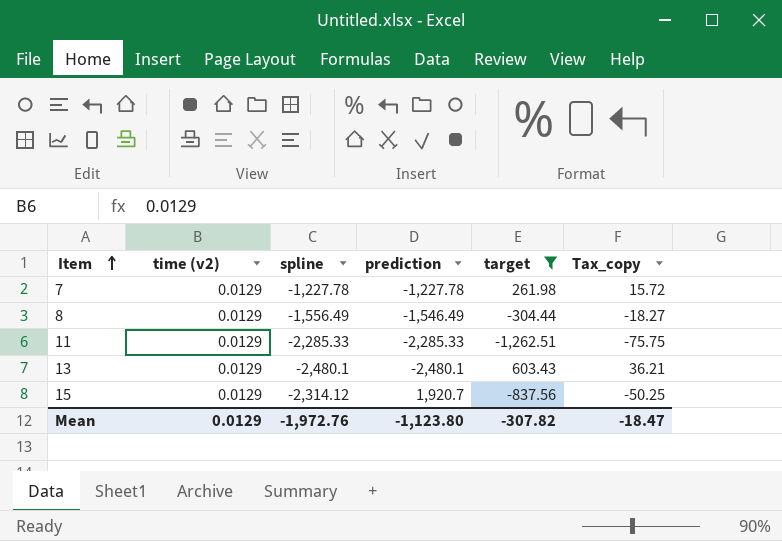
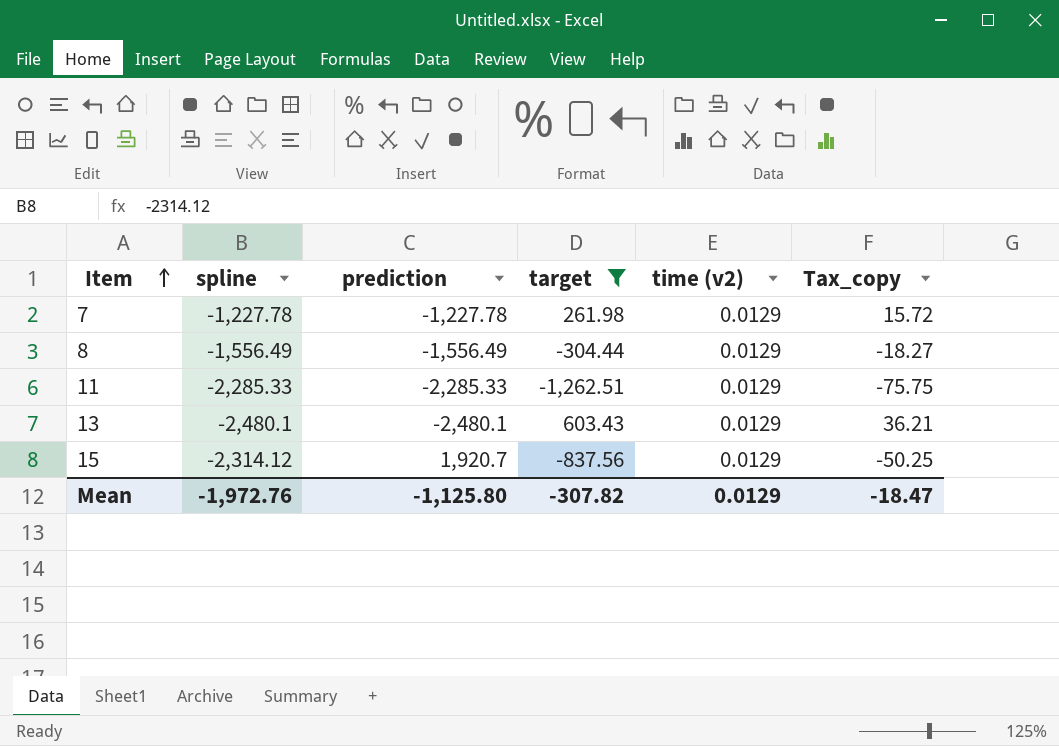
column time (v2) | position: 2 -> 5
8 | prediction: -1,546.49 -> -1,556.49
Mean | prediction: -1,123.80 -> -1,125.80

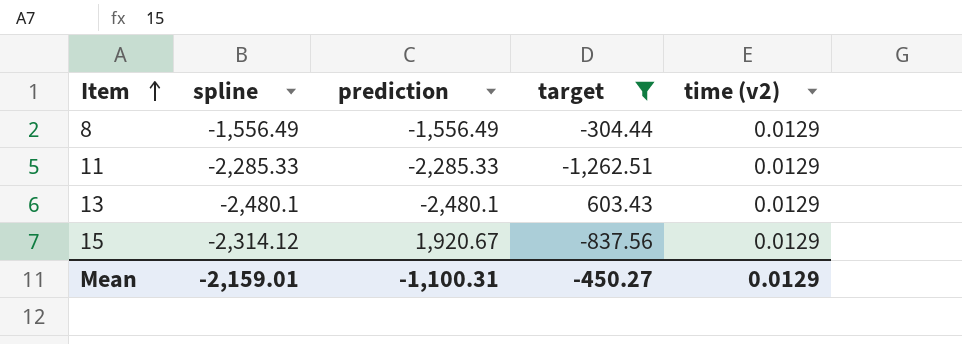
column Tax_copy | formula: [target] * 0.06 -> none
row 7: -1,227.78 | -1,227.78 | 261.98 | 0.0129 | 15.72 -> none
15 | prediction: 1,920.7 -> 1,920.67
Mean | spline: -1,972.76 -> -2,159.01
Mean | prediction: -1,125.80 -> -1,100.31
Mean | target: -307.82 -> -450.27

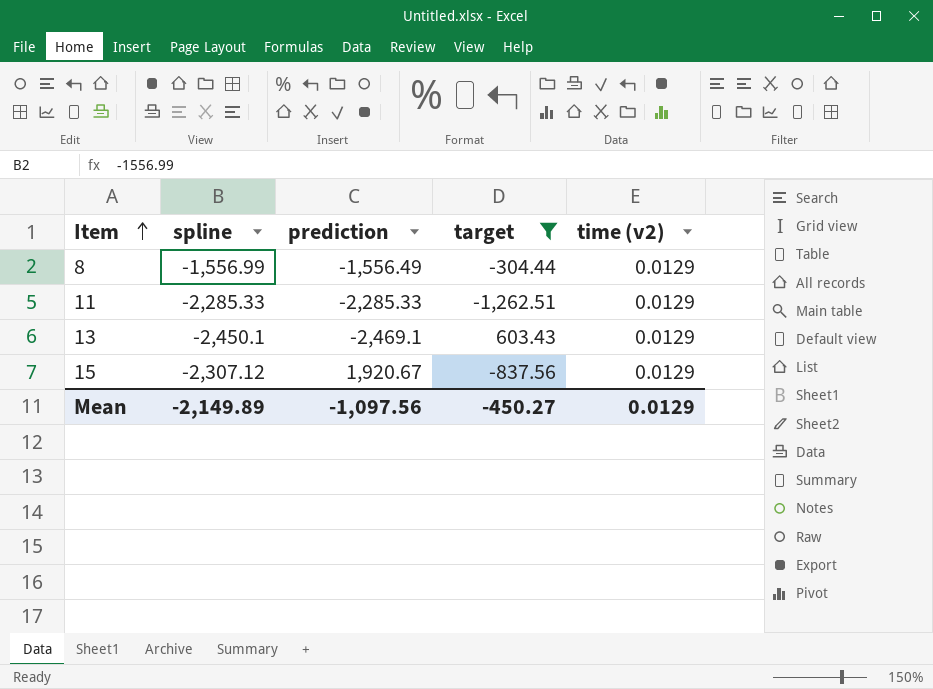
8 | spline: -1,556.49 -> -1,556.99
13 | spline: -2,480.1 -> -2,450.1
13 | prediction: -2,480.1 -> -2,469.1
15 | spline: -2,314.12 -> -2,307.12
Mean | spline: -2,159.01 -> -2,149.89
Mean | prediction: -1,100.31 -> -1,097.56

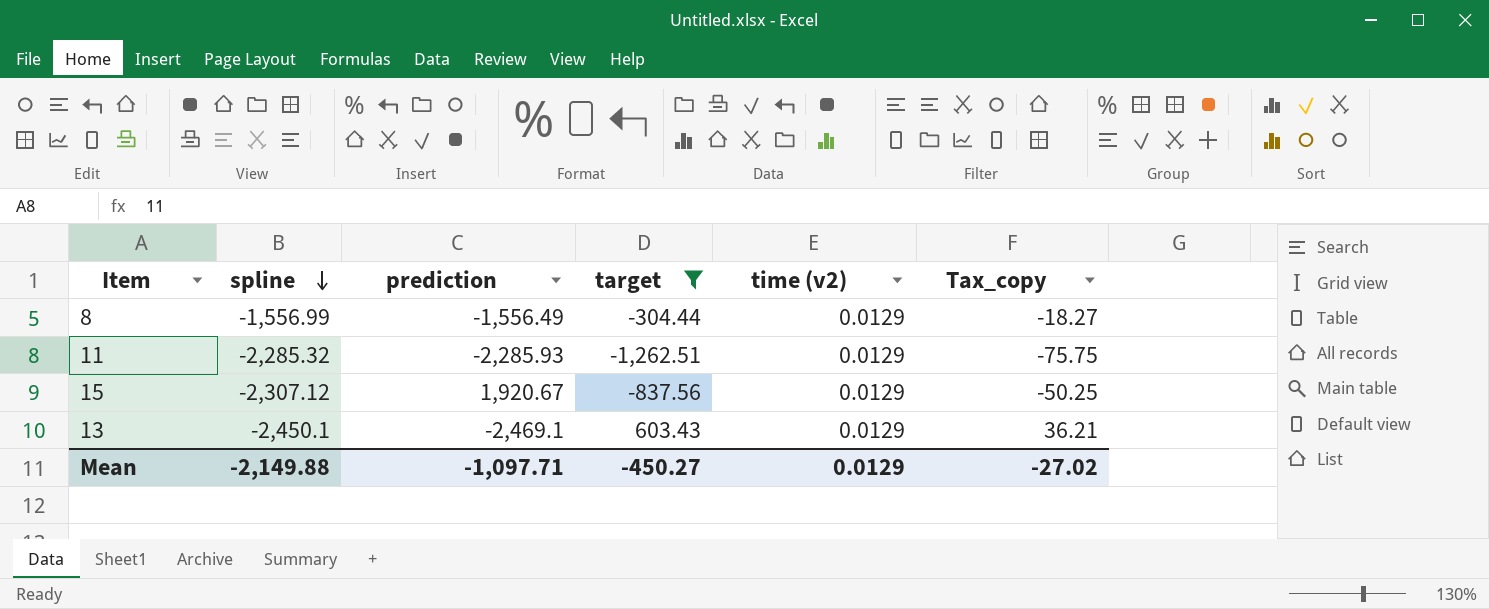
row order: Item ascending -> spline descending
column Tax_copy | formula: none -> [target] * 0.06
11 | spline: -2,285.33 -> -2,285.32
11 | prediction: -2,285.33 -> -2,285.93
Mean | spline: -2,149.89 -> -2,149.88
Mean | prediction: -1,097.56 -> -1,097.71

